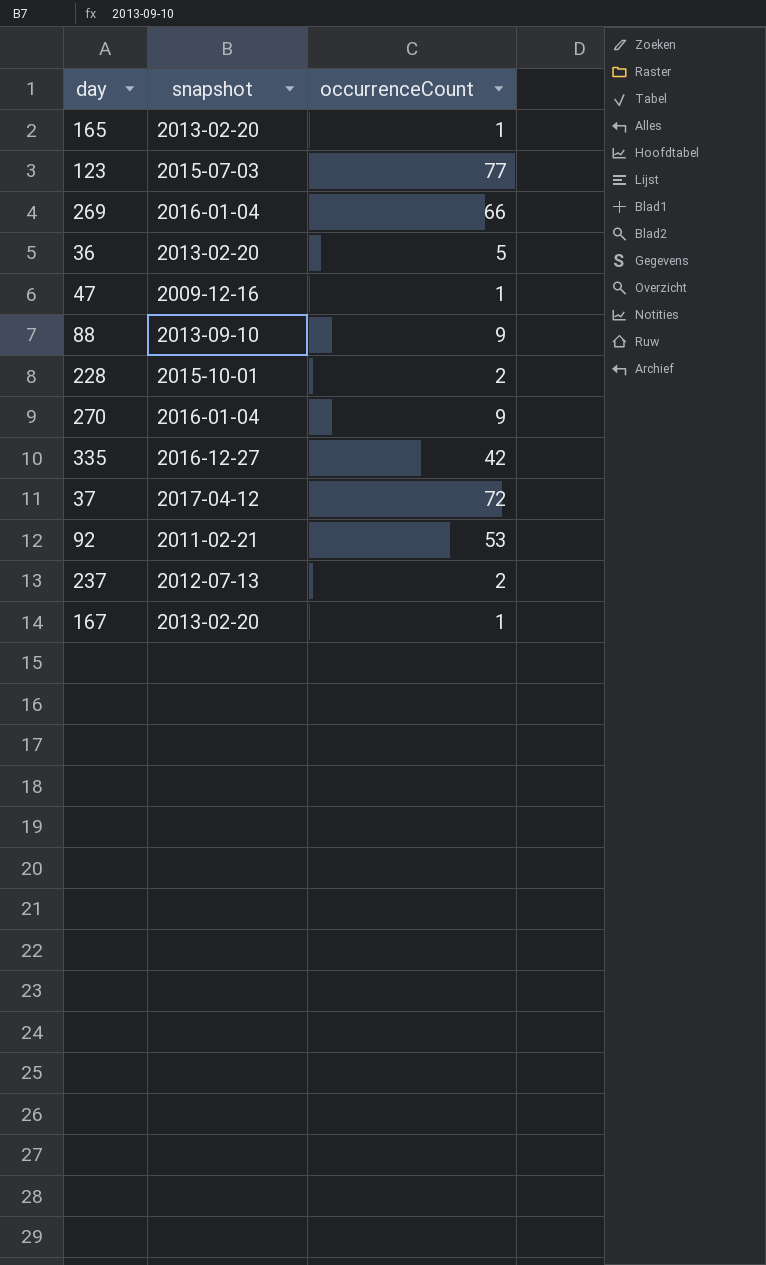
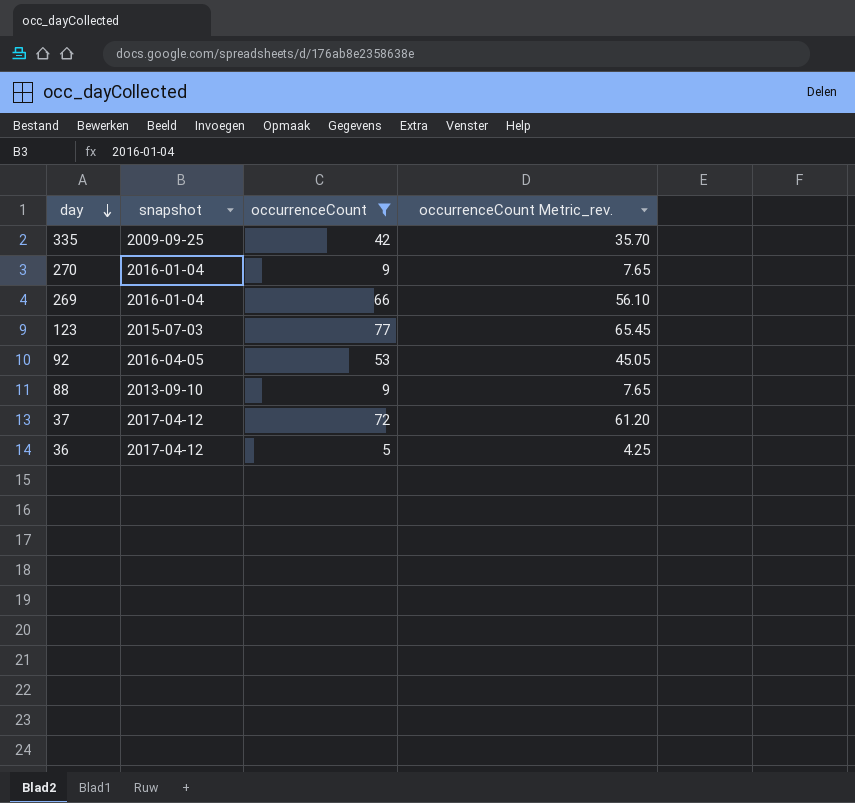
filter: none -> occurrenceCount >= 5
row order: none -> day descending
column occurrenceCount Metric_rev. | formula: none -> [occurrenceCount] * 0.85
335 | snapshot: 2016-12-27 -> 2009-09-25
92 | snapshot: 2011-02-21 -> 2016-04-05
36 | snapshot: 2013-02-20 -> 2017-04-12

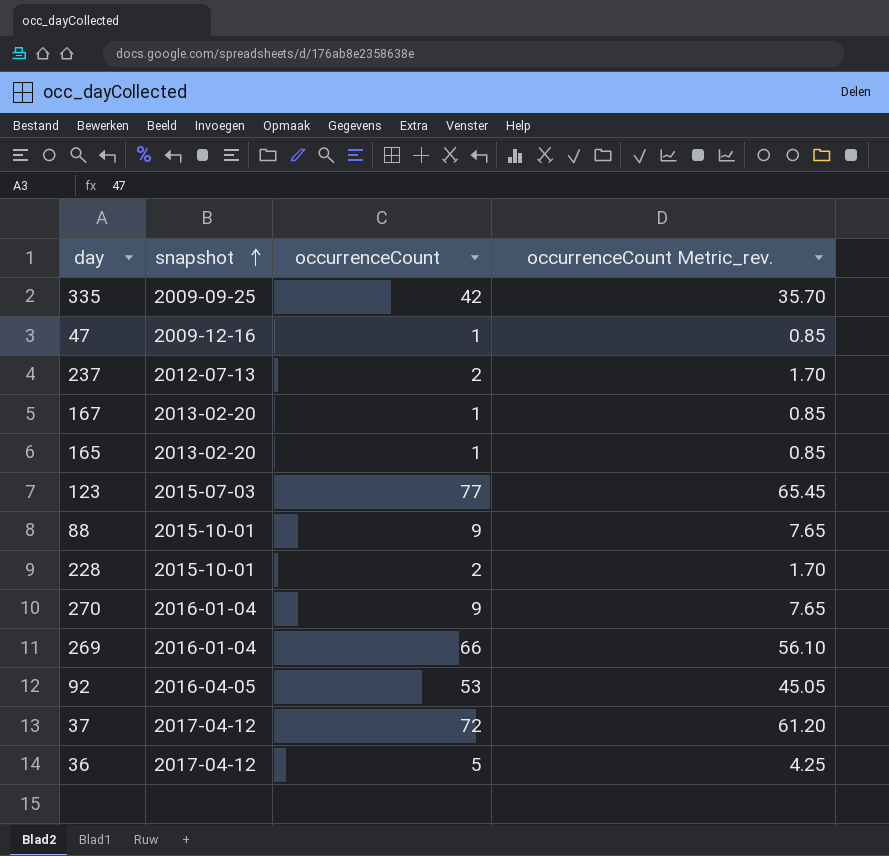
filter: occurrenceCount >= 5 -> none
row order: day descending -> snapshot ascending
88 | snapshot: 2013-09-10 -> 2015-10-01

